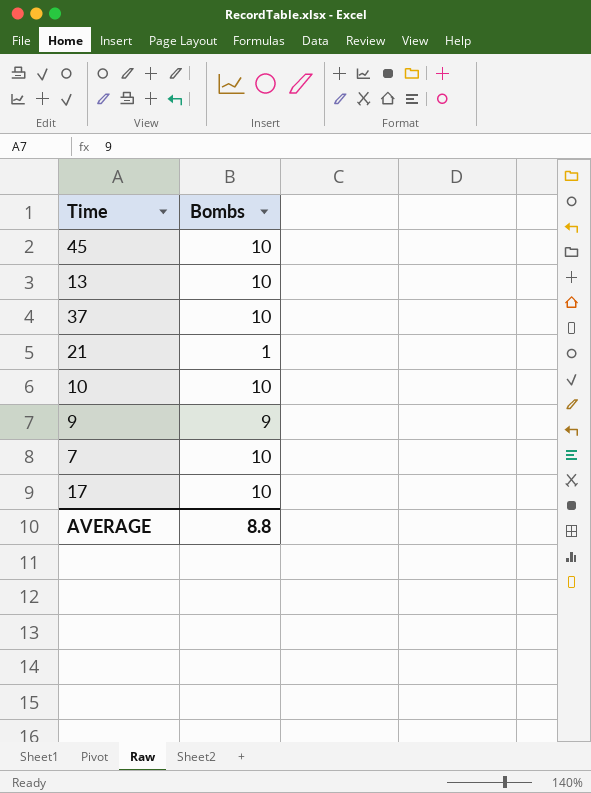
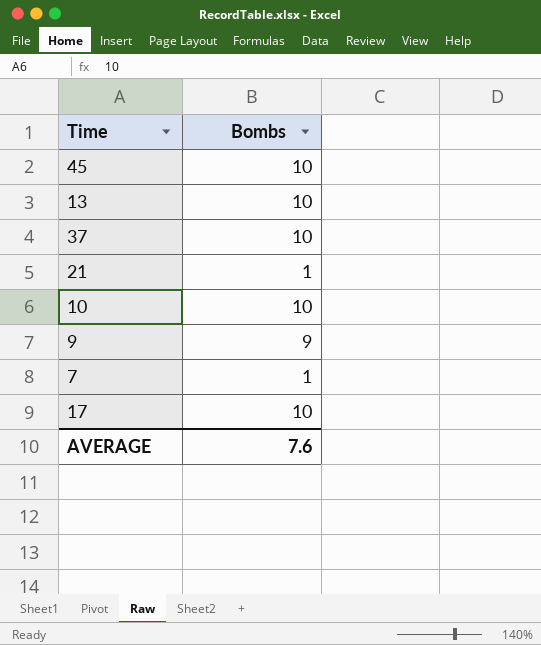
7 | Bombs: 10 -> 1
AVERAGE | Bombs: 8.8 -> 7.6

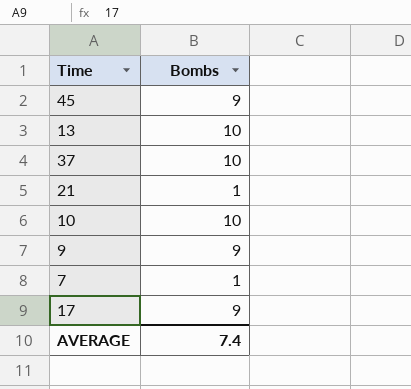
45 | Bombs: 10 -> 9
17 | Bombs: 10 -> 9
AVERAGE | Bombs: 7.6 -> 7.4

